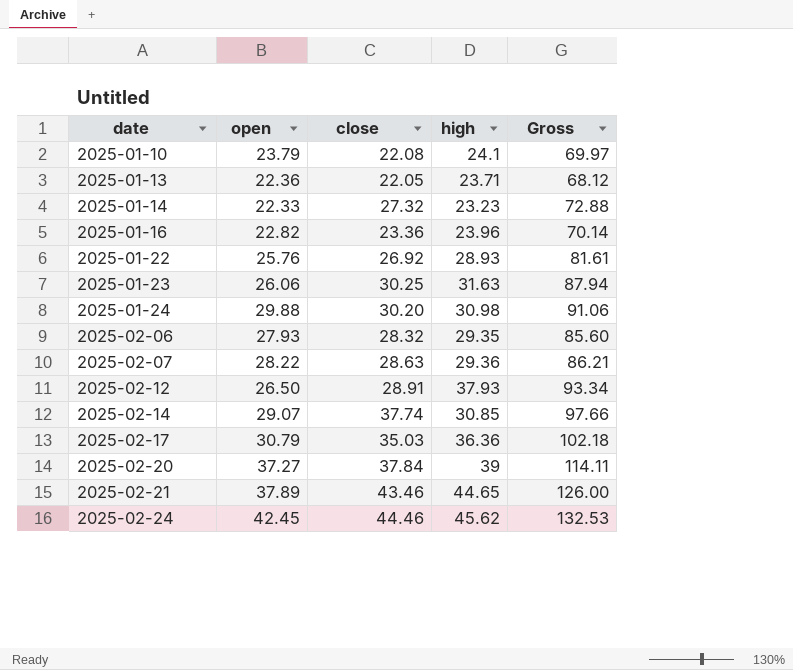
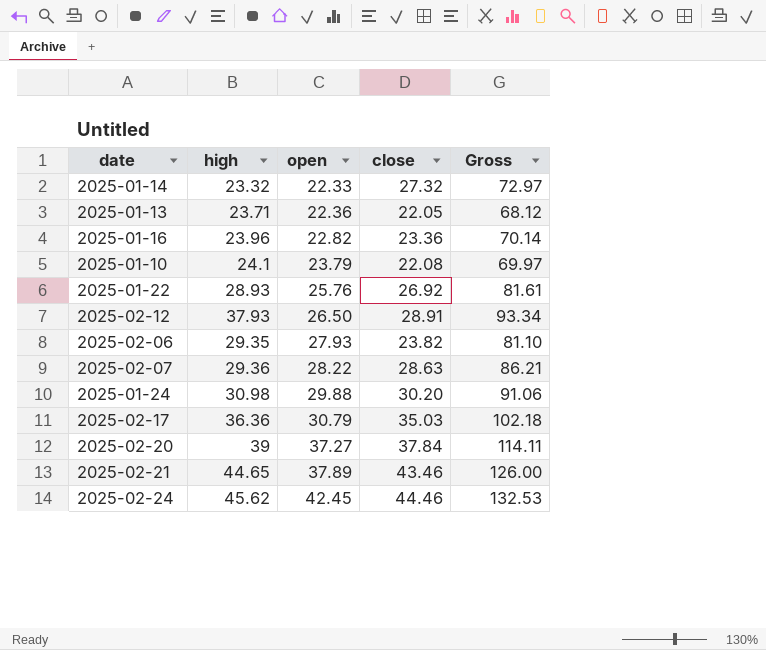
row order: date ascending -> open ascending
column high | position: 4 -> 2
row 2025-01-23: 26.06 | 30.25 | 31.63 | 87.94 -> none
row 2025-02-14: 29.07 | 37.74 | 30.85 | 97.66 -> none
2025-01-14 | high: 23.23 -> 23.32
2025-01-14 | Gross: 72.88 -> 72.97
2025-02-06 | close: 28.32 -> 23.82
2025-02-06 | Gross: 85.60 -> 81.10

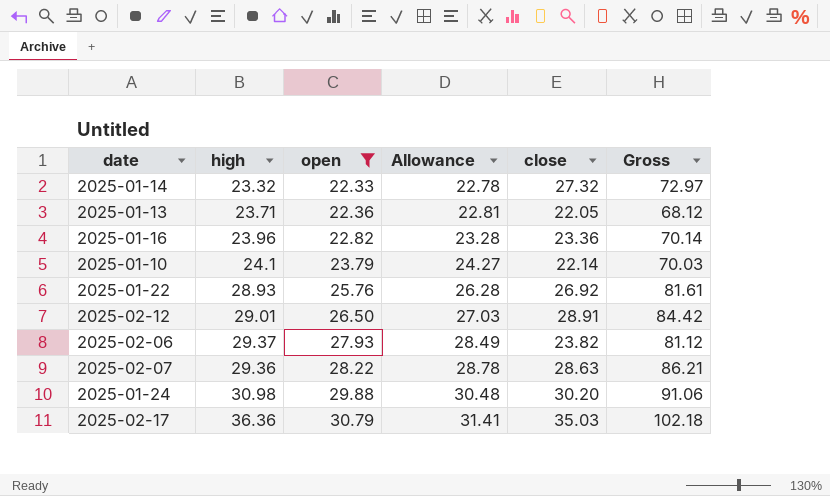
filter: none -> open <= 30.79
column Allowance | formula: none -> [open] * 1.02
2025-01-10 | close: 22.08 -> 22.14
2025-01-10 | Gross: 69.97 -> 70.03
2025-02-12 | high: 37.93 -> 29.01
2025-02-12 | Gross: 93.34 -> 84.42
2025-02-06 | high: 29.35 -> 29.37
2025-02-06 | Gross: 81.10 -> 81.12

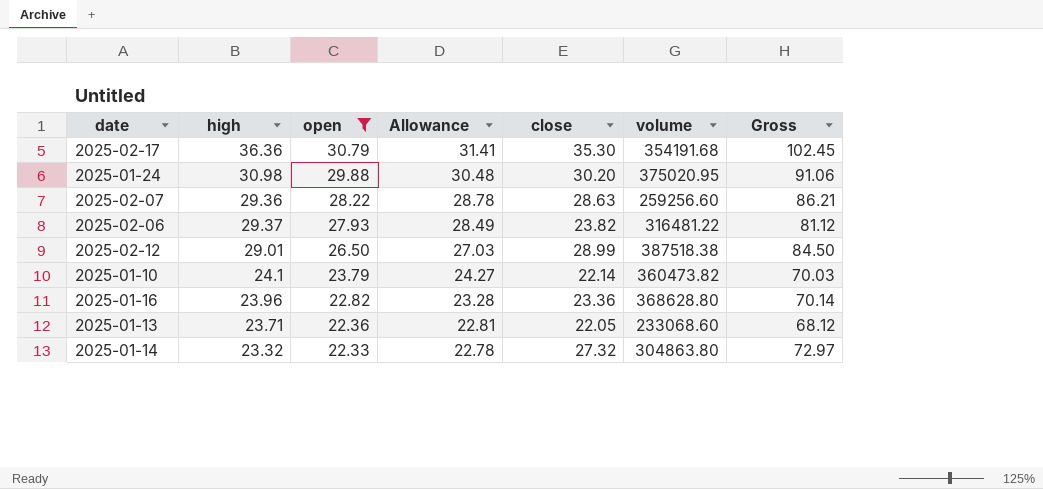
row order: open ascending -> open descending
column volume | position: none -> 6
row 2025-01-22: 28.93 | 25.76 | 26.28 | 26.92 | 81.61 -> none
2025-02-17 | close: 35.03 -> 35.30
2025-02-17 | Gross: 102.18 -> 102.45
2025-02-12 | close: 28.91 -> 28.99
2025-02-12 | Gross: 84.42 -> 84.50

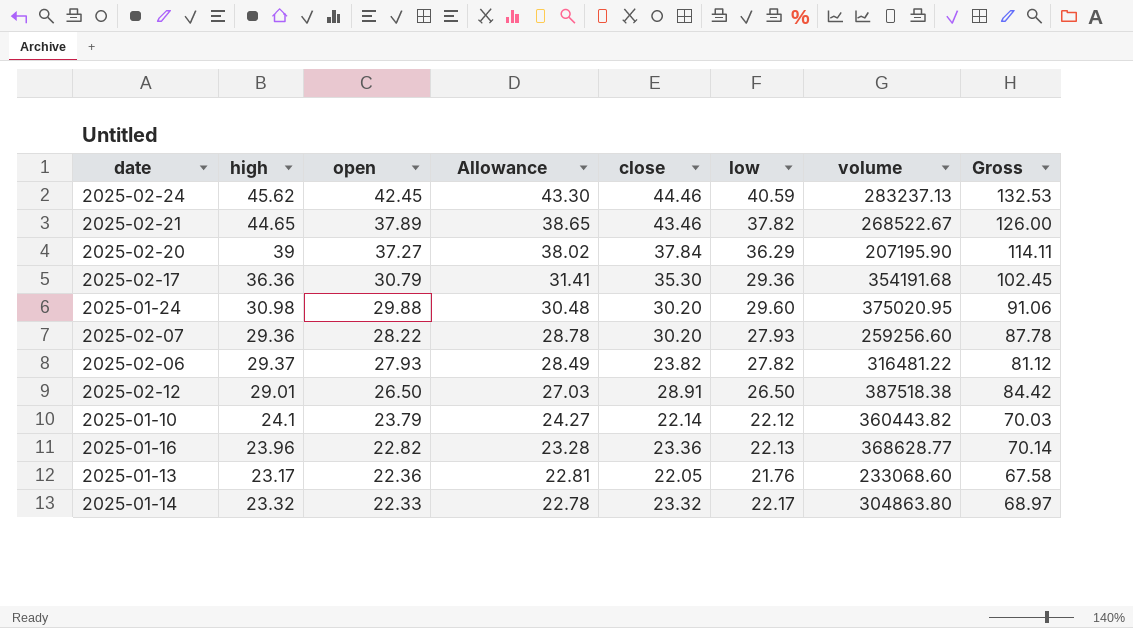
filter: open <= 30.79 -> none
column low | position: none -> 6
2025-02-07 | close: 28.63 -> 30.20
2025-02-07 | Gross: 86.21 -> 87.78
2025-02-12 | close: 28.99 -> 28.91
2025-02-12 | Gross: 84.50 -> 84.42
2025-01-10 | volume: 360473.82 -> 360443.82
2025-01-16 | volume: 368628.80 -> 368628.77
2025-01-13 | high: 23.71 -> 23.17
2025-01-13 | Gross: 68.12 -> 67.58
2025-01-14 | close: 27.32 -> 23.32
2025-01-14 | Gross: 72.97 -> 68.97

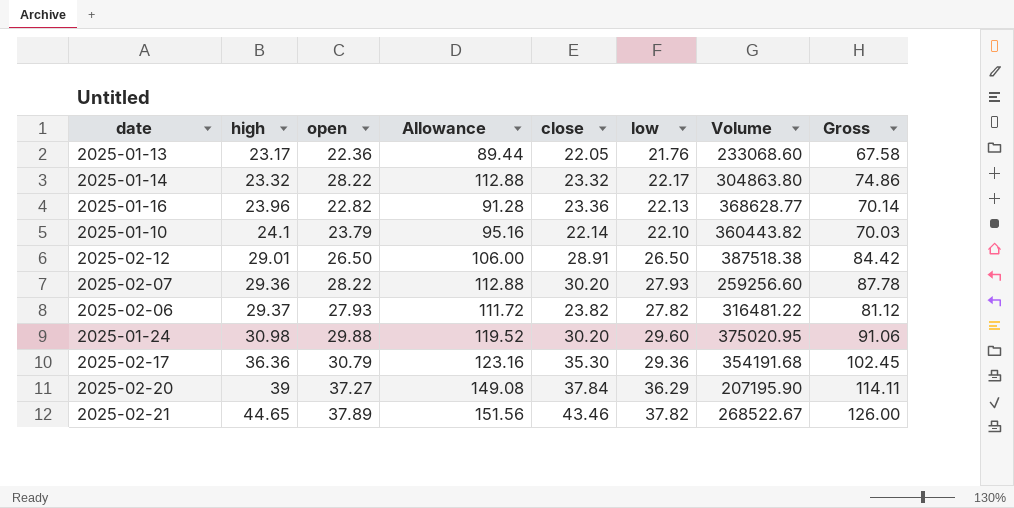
row order: open descending -> high ascending
column Allowance | formula: [open] * 1.02 -> [open] * 4
column name: volume -> Volume
row 2025-02-24: 45.62 | 42.45 | 43.30 | 44.46 | 40.59 | 283237.13 | 132.53 -> none
2025-01-14 | open: 22.33 -> 28.22
2025-01-14 | Gross: 68.97 -> 74.86
2025-01-10 | low: 22.12 -> 22.10

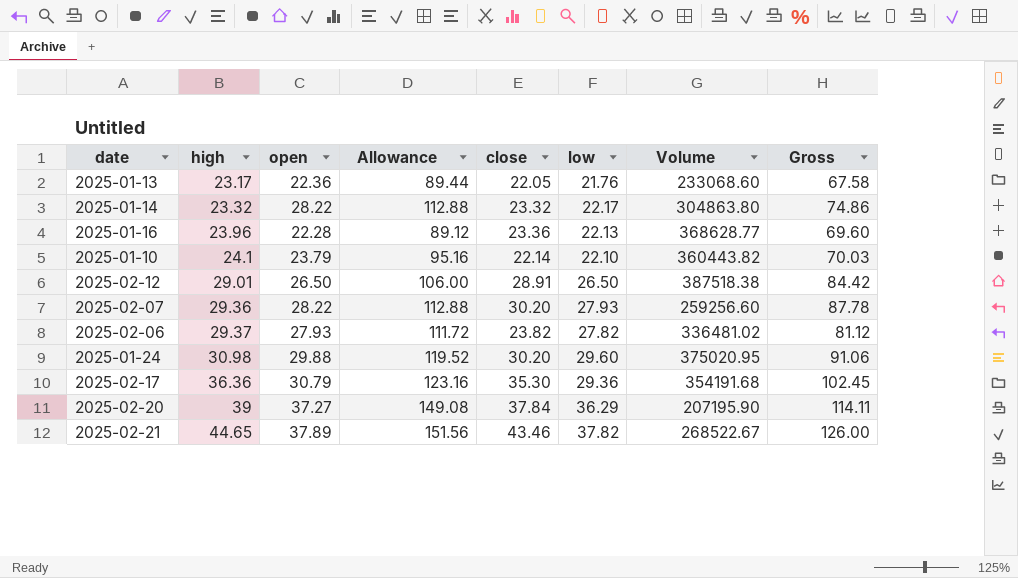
2025-01-16 | open: 22.82 -> 22.28
2025-01-16 | Allowance: 91.28 -> 89.12
2025-01-16 | Gross: 70.14 -> 69.60
2025-02-06 | Volume: 316481.22 -> 336481.02

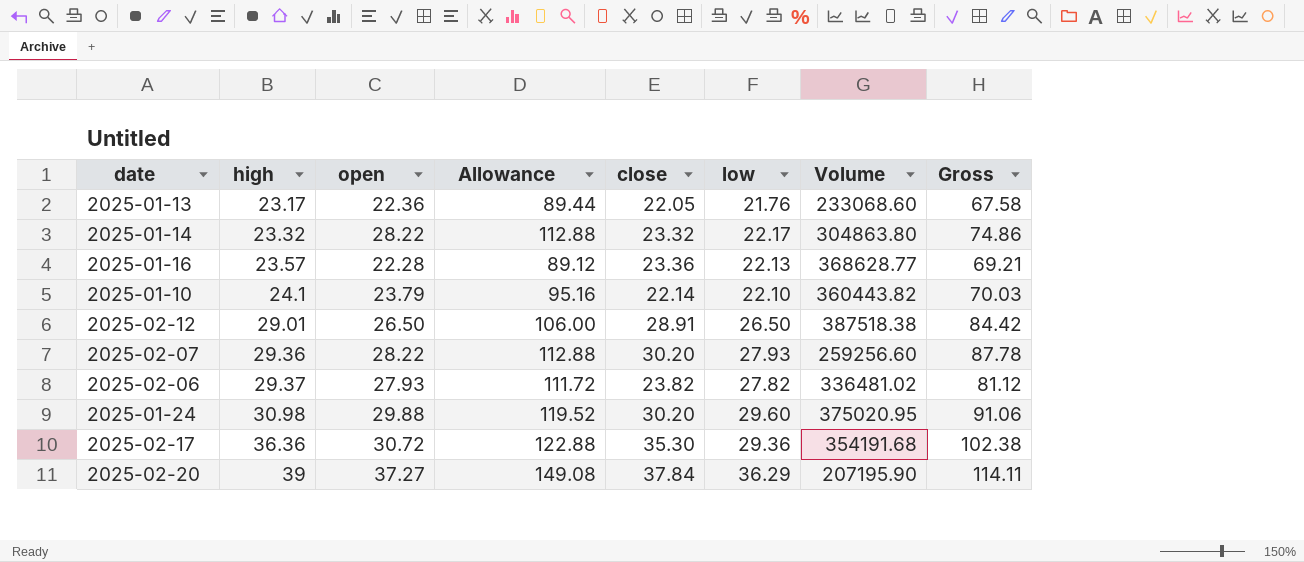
row 2025-02-21: 44.65 | 37.89 | 151.56 | 43.46 | 37.82 | 268522.67 | 126.00 -> none
2025-01-16 | high: 23.96 -> 23.57
2025-01-16 | Gross: 69.60 -> 69.21
2025-02-17 | open: 30.79 -> 30.72
2025-02-17 | Allowance: 123.16 -> 122.88
2025-02-17 | Gross: 102.45 -> 102.38

